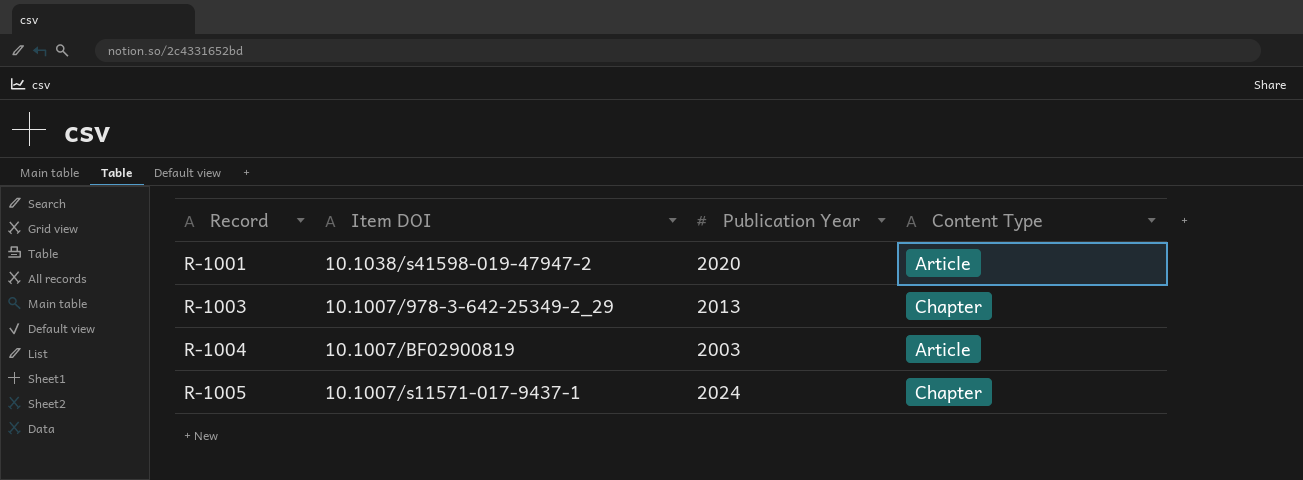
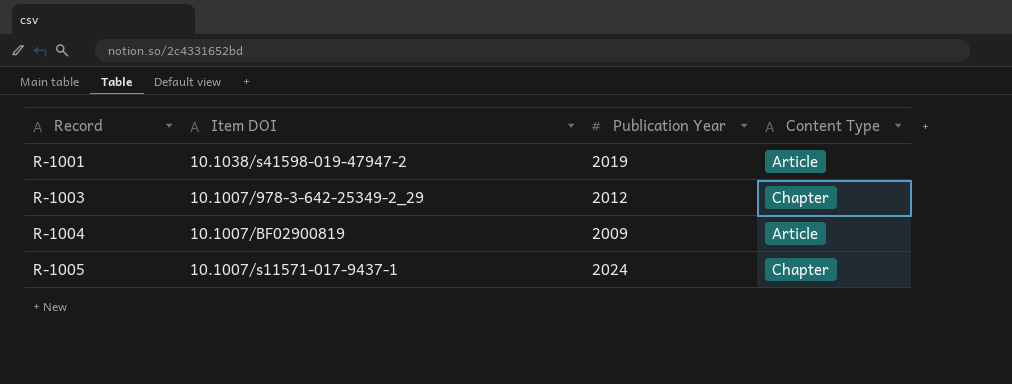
R-1001 | Publication Year: 2020 -> 2019
R-1003 | Publication Year: 2013 -> 2012
R-1004 | Publication Year: 2003 -> 2009

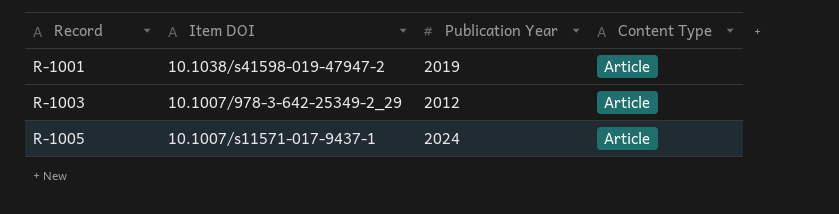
row R-1004: 10.1007/BF02900819 | 2009 | Article -> none
R-1003 | Content Type: Chapter -> Article
R-1005 | Content Type: Chapter -> Article

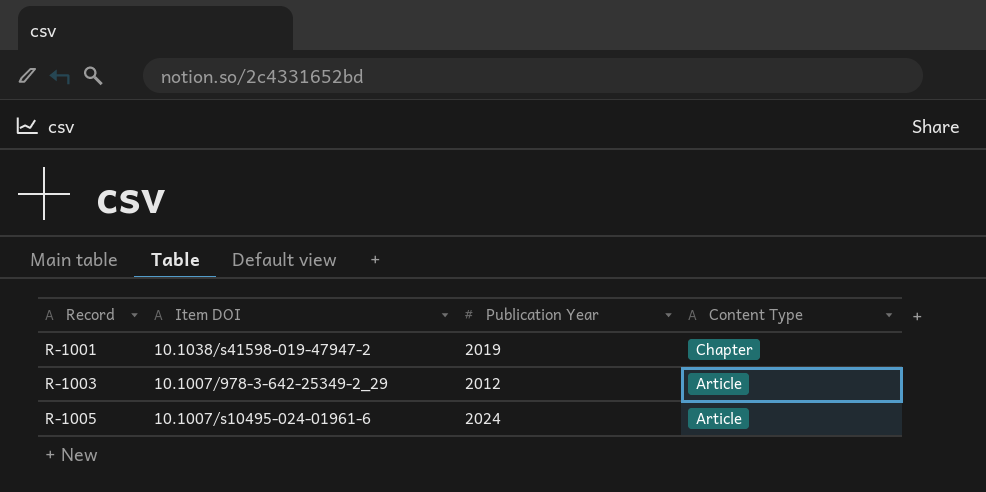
R-1001 | Content Type: Article -> Chapter
R-1005 | Item DOI: 10.1007/s11571-017-9437-1 -> 10.1007/s10495-024-01961-6

